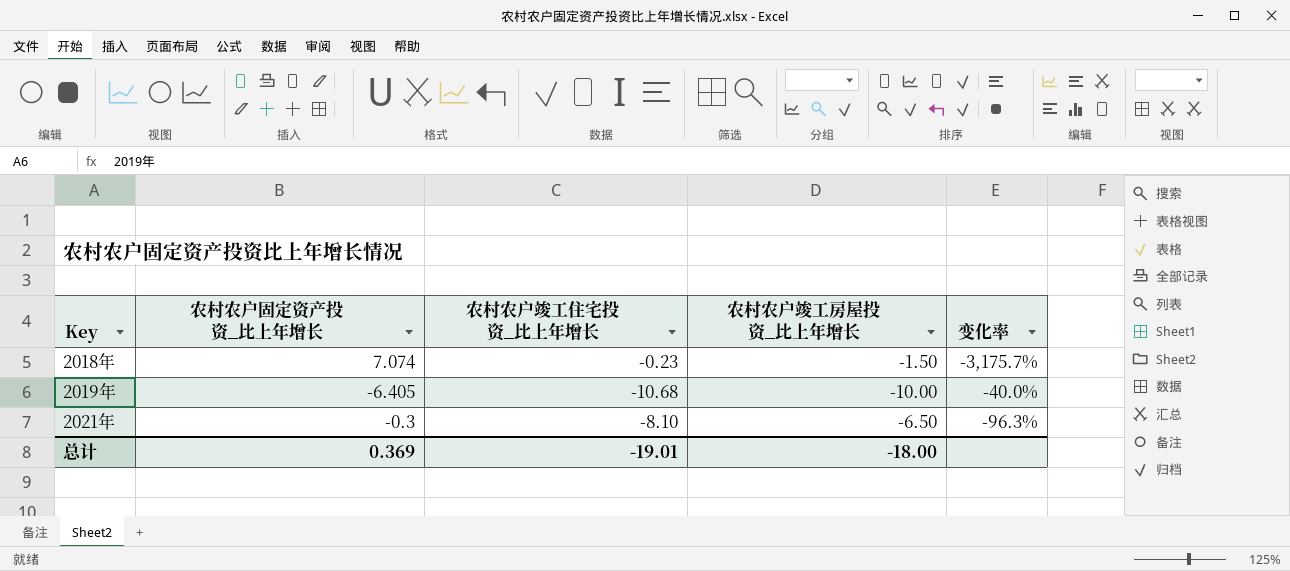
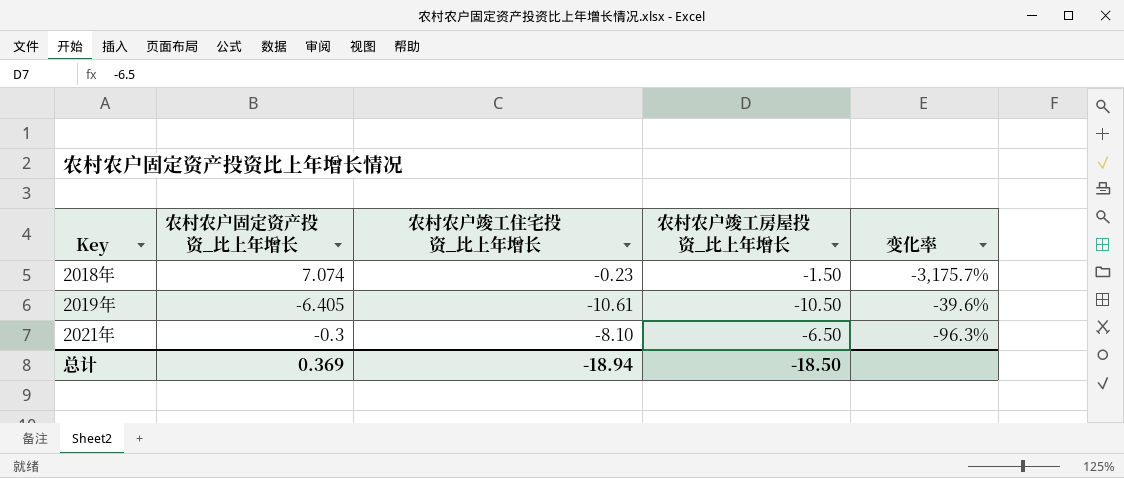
2019年 | 农村农户竣工住宅投资_比上年增长: -10.68 -> -10.61
2019年 | 农村农户竣工房屋投资_比上年增长: -10.00 -> -10.50
2019年 | 变化率: -40.0% -> -39.6%
总计 | 农村农户竣工住宅投资_比上年增长: -19.01 -> -18.94
总计 | 农村农户竣工房屋投资_比上年增长: -18.00 -> -18.50

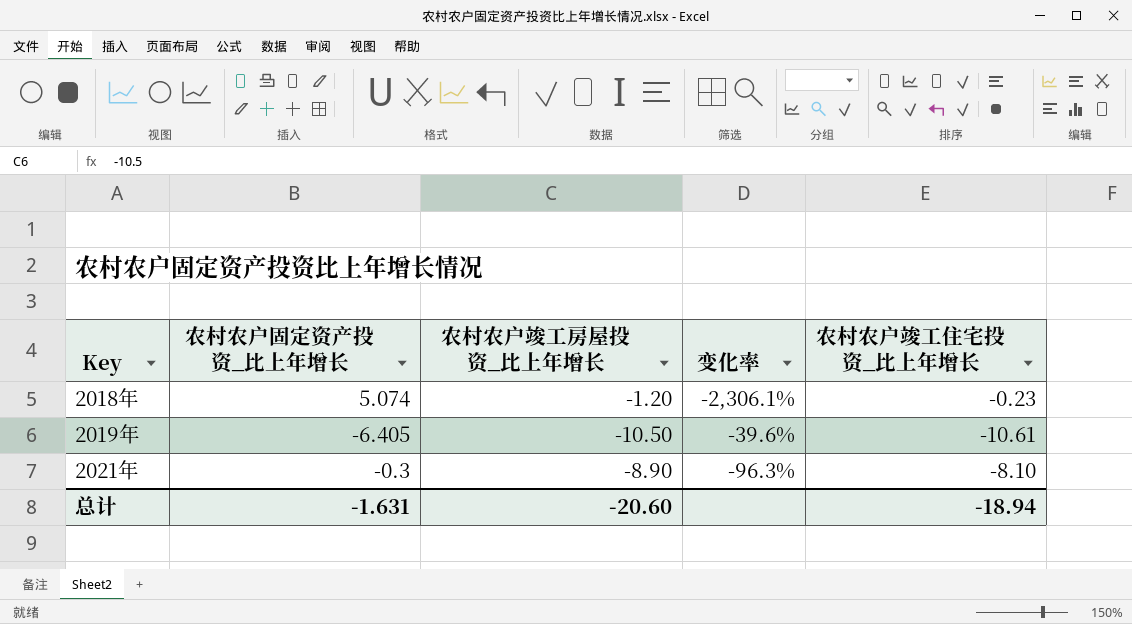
column 农村农户竣工住宅投资_比上年增长 | position: 3 -> 5
2018年 | 农村农户固定资产投资_比上年增长: 7.074 -> 5.074
2018年 | 农村农户竣工房屋投资_比上年增长: -1.50 -> -1.20
2018年 | 变化率: -3,175.7% -> -2,306.1%
2021年 | 农村农户竣工房屋投资_比上年增长: -6.50 -> -8.90
总计 | 农村农户固定资产投资_比上年增长: 0.369 -> -1.631
总计 | 农村农户竣工房屋投资_比上年增长: -18.50 -> -20.60

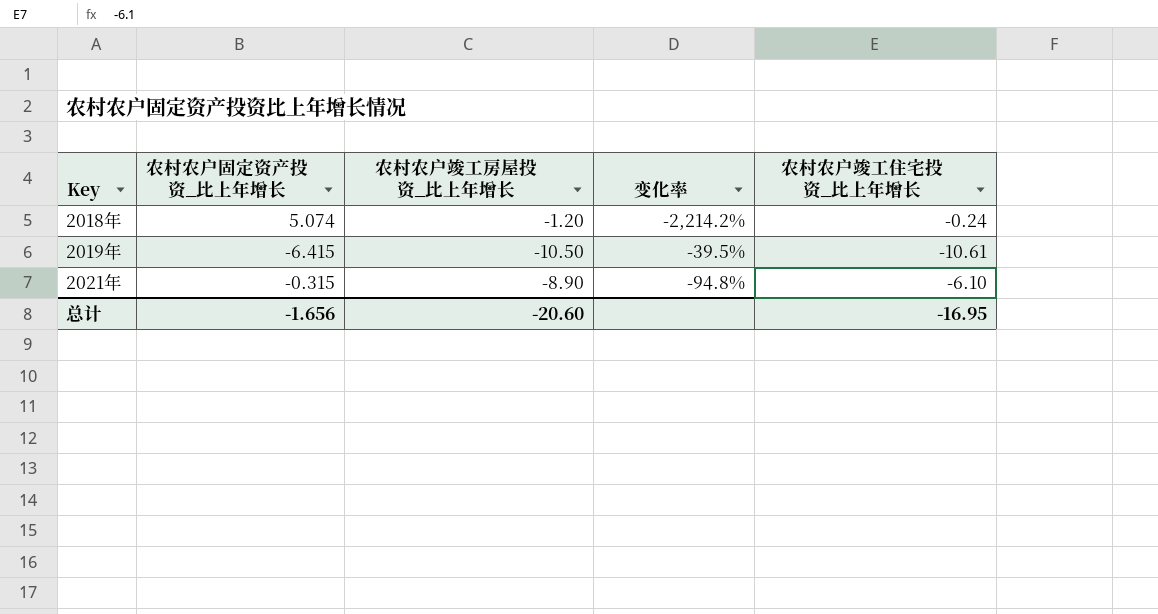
2018年 | 变化率: -2,306.1% -> -2,214.2%
2018年 | 农村农户竣工住宅投资_比上年增长: -0.23 -> -0.24
2019年 | 农村农户固定资产投资_比上年增长: -6.405 -> -6.415
2019年 | 变化率: -39.6% -> -39.5%
2021年 | 农村农户固定资产投资_比上年增长: -0.3 -> -0.315
2021年 | 变化率: -96.3% -> -94.8%
2021年 | 农村农户竣工住宅投资_比上年增长: -8.10 -> -6.10
总计 | 农村农户固定资产投资_比上年增长: -1.631 -> -1.656
总计 | 农村农户竣工住宅投资_比上年增长: -18.94 -> -16.95

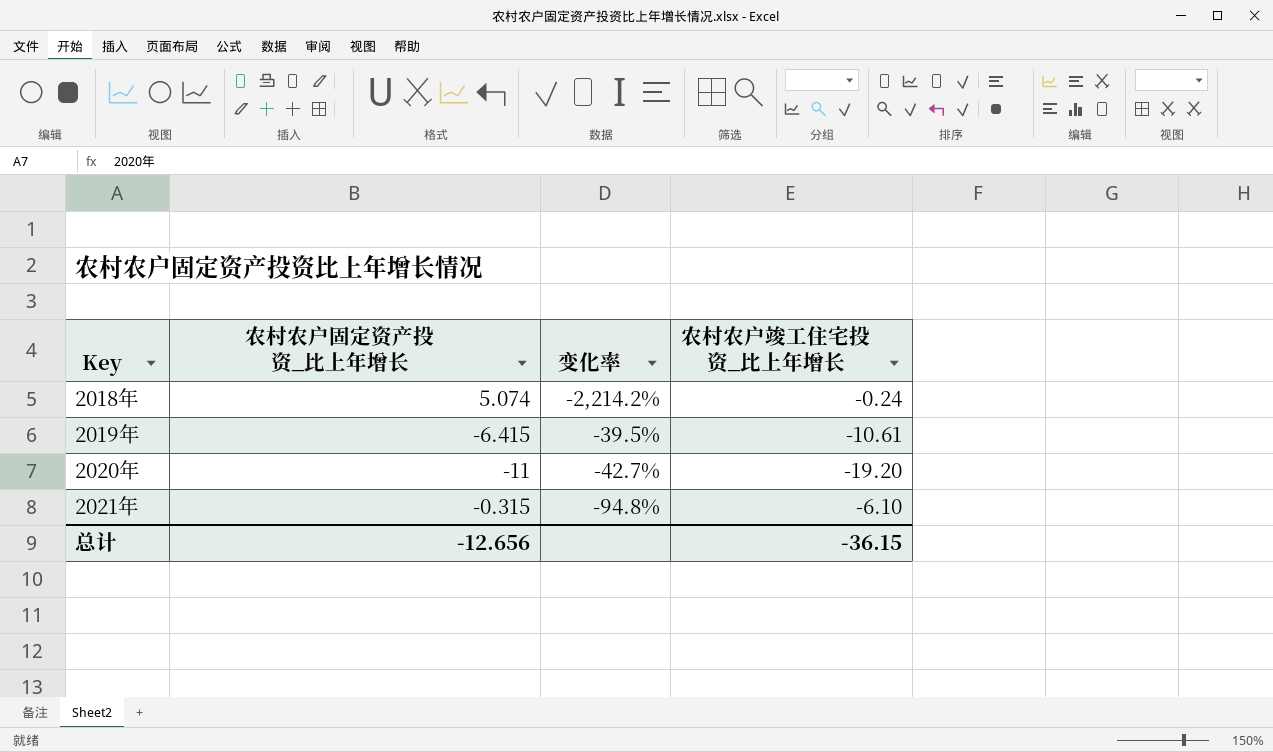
column 农村农户竣工房屋投资_比上年增长 | position: 3 -> none
row 2020年: none -> -11 | -42.7% | -19.20
总计 | 农村农户固定资产投资_比上年增长: -1.656 -> -12.656
总计 | 农村农户竣工住宅投资_比上年增长: -16.95 -> -36.15

